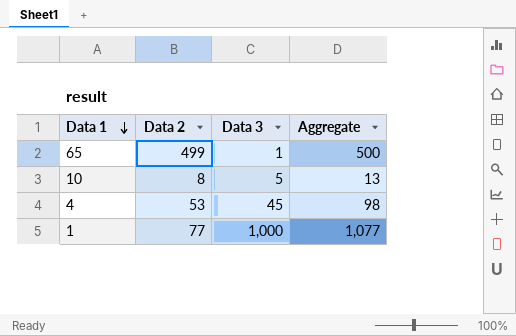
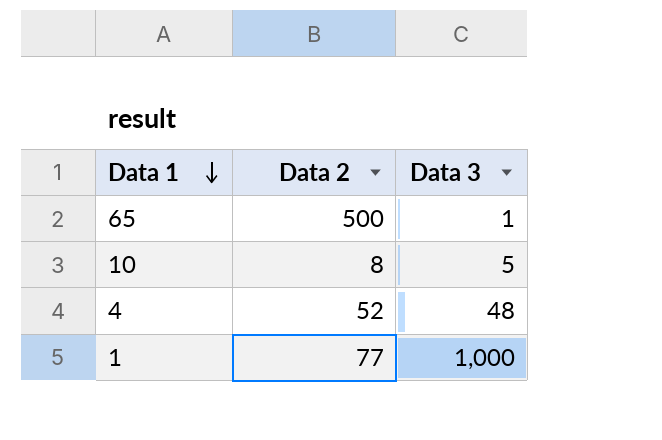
column Aggregate | formula: [Data 2] + [Data 3] -> none
65 | Data 2: 499 -> 500
4 | Data 2: 53 -> 52
4 | Data 3: 45 -> 48

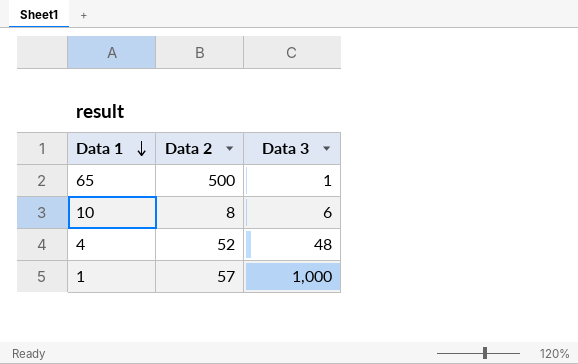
10 | Data 3: 5 -> 6
1 | Data 2: 77 -> 57

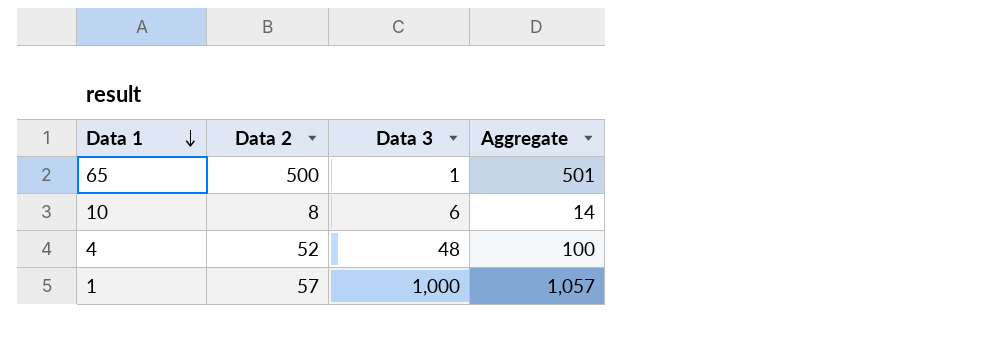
column Aggregate | formula: none -> [Data 2] + [Data 3]

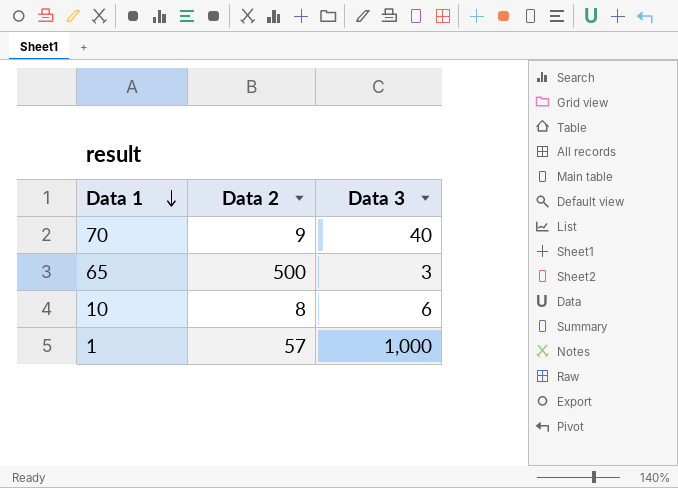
column Aggregate | formula: [Data 2] + [Data 3] -> none
row 4: 52 | 48 | 100 -> none
row 70: none -> 9 | 40
65 | Data 3: 1 -> 3

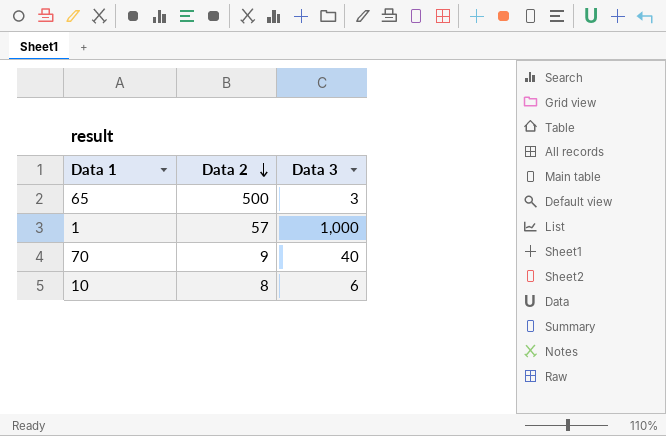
row order: Data 1 descending -> Data 2 descending

